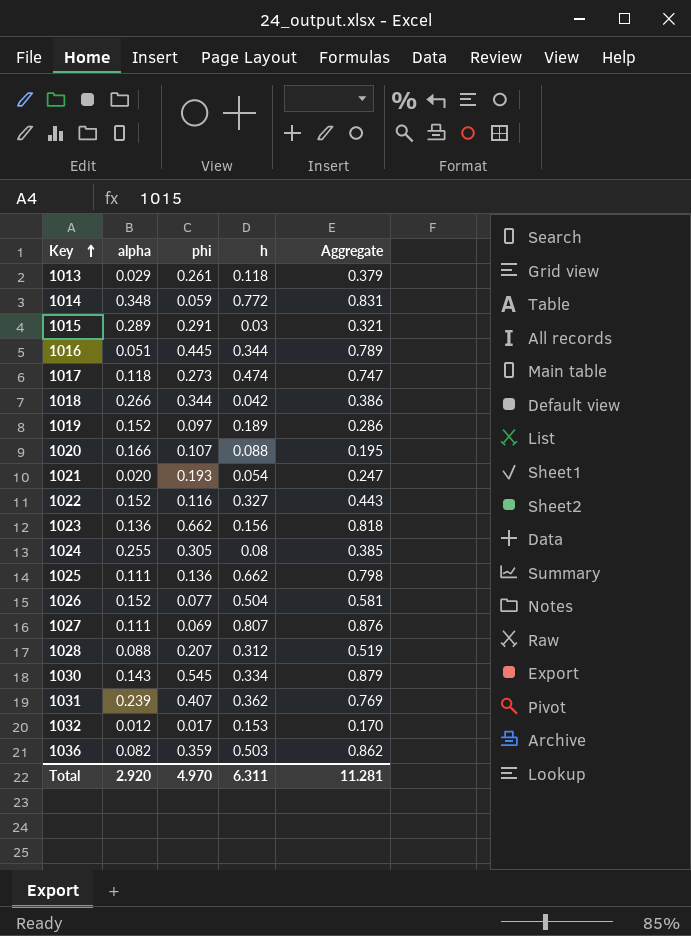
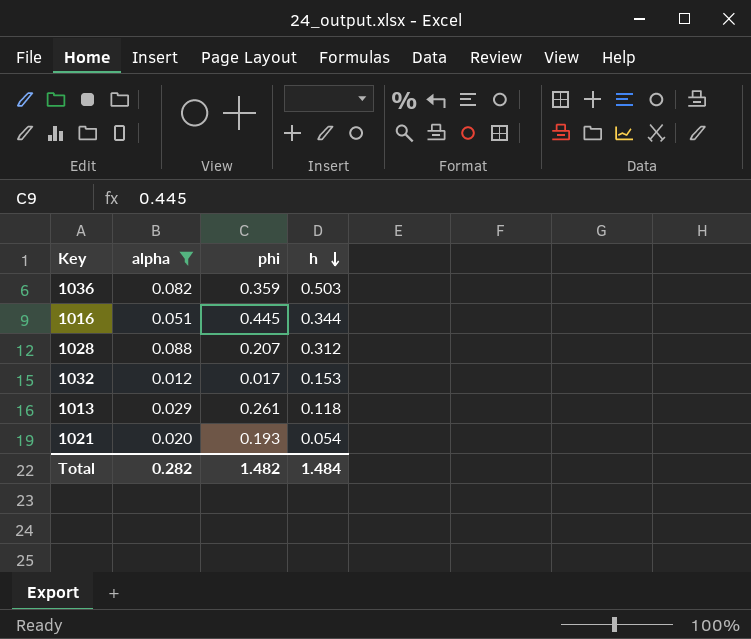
filter: none -> alpha <= 0.088
row order: Key ascending -> h descending
column Aggregate | formula: [phi] + [h] -> none
Total | alpha: 2.920 -> 0.282
Total | phi: 4.970 -> 1.482
Total | h: 6.311 -> 1.484

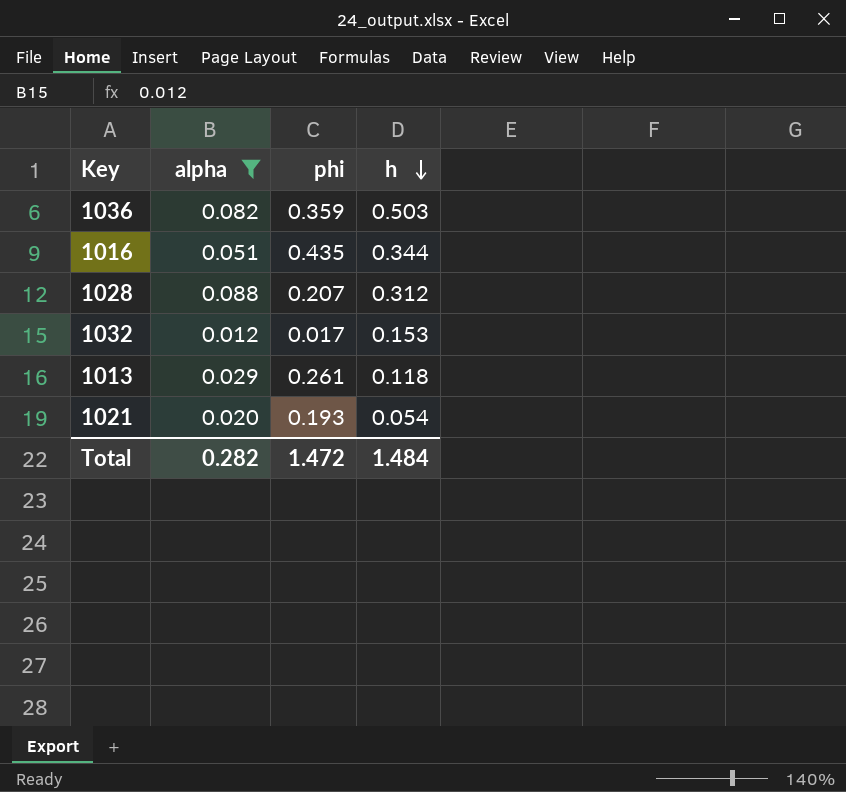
1016 | phi: 0.445 -> 0.435
Total | phi: 1.482 -> 1.472

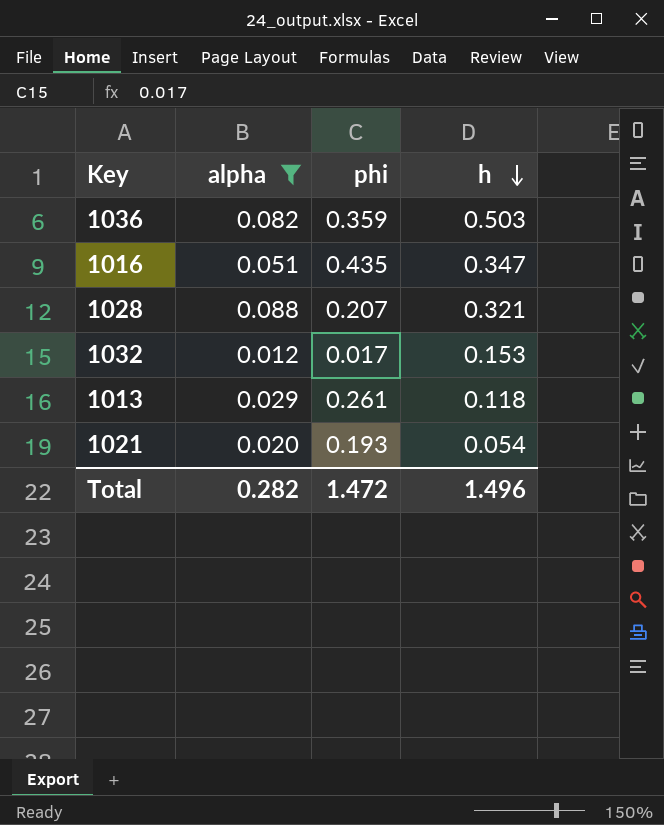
1016 | h: 0.344 -> 0.347
1028 | h: 0.312 -> 0.321
Total | h: 1.484 -> 1.496

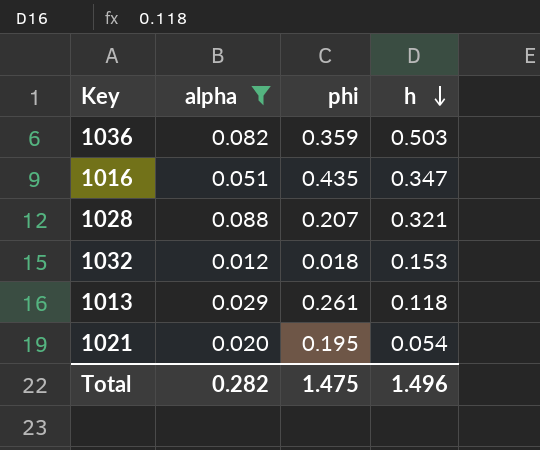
1032 | phi: 0.017 -> 0.018
1021 | phi: 0.193 -> 0.195
Total | phi: 1.472 -> 1.475

